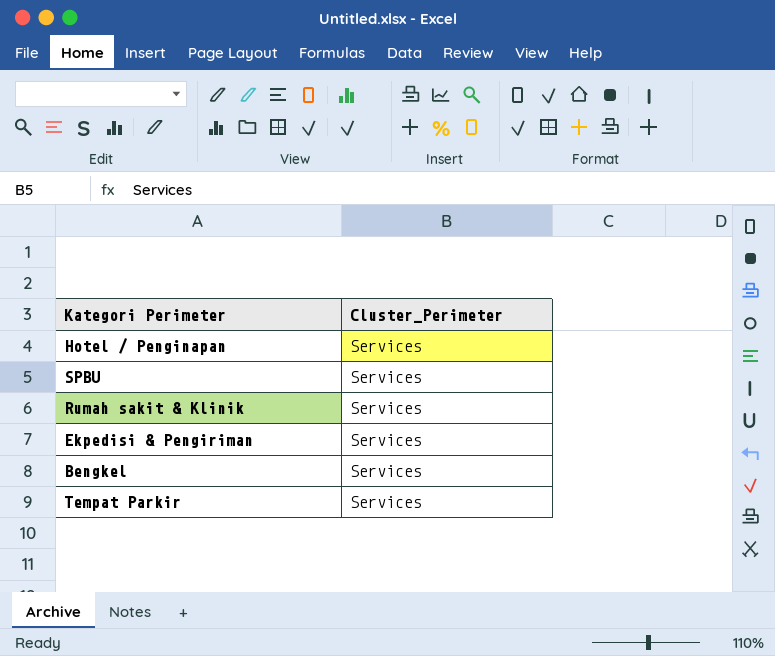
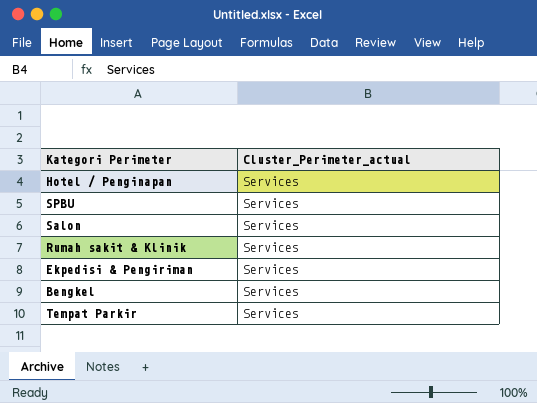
column name: Cluster_Perimeter -> Cluster_Perimeter_actual
row Salon: none -> Services

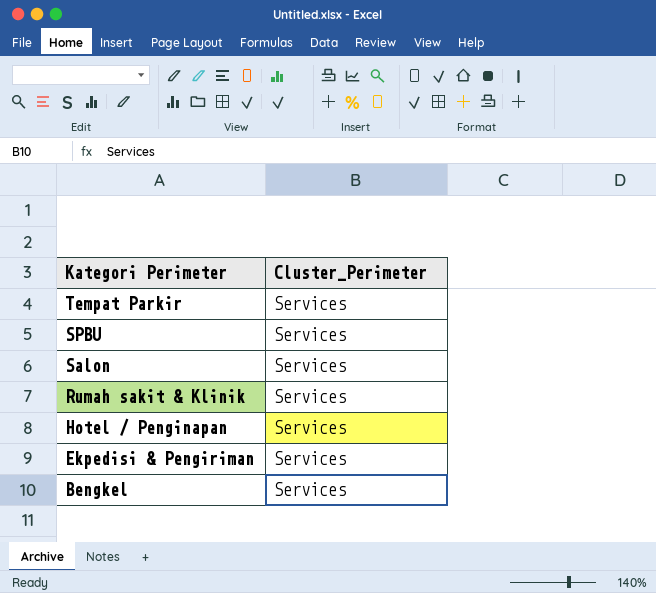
row order: none -> Kategori Perimeter descending
column name: Cluster_Perimeter_actual -> Cluster_Perimeter

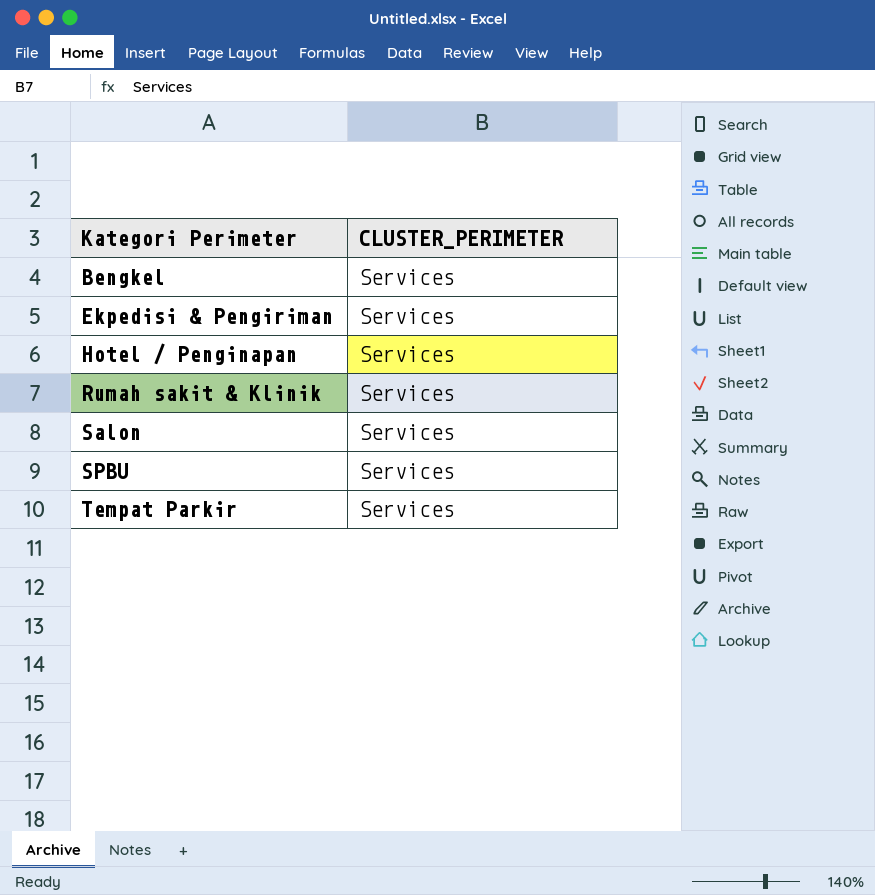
row order: Kategori Perimeter descending -> Kategori Perimeter ascending
column name: Cluster_Perimeter -> CLUSTER_PERIMETER

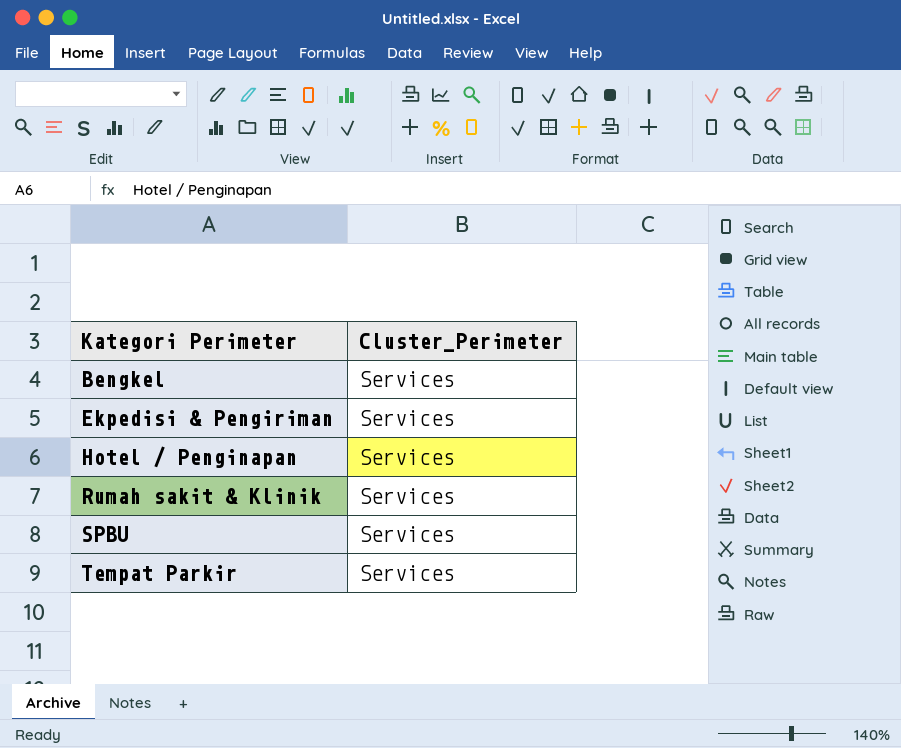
column name: CLUSTER_PERIMETER -> Cluster_Perimeter
row Salon: Services -> none

